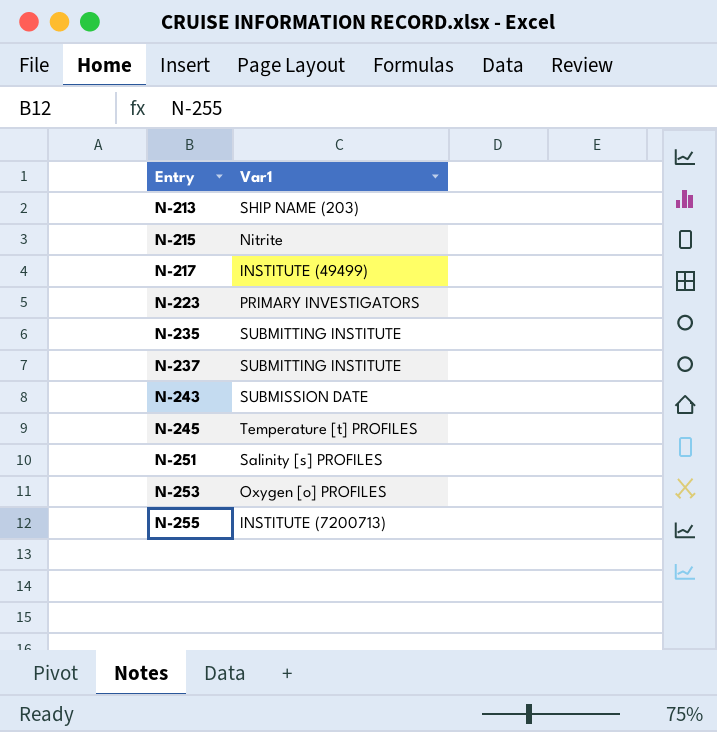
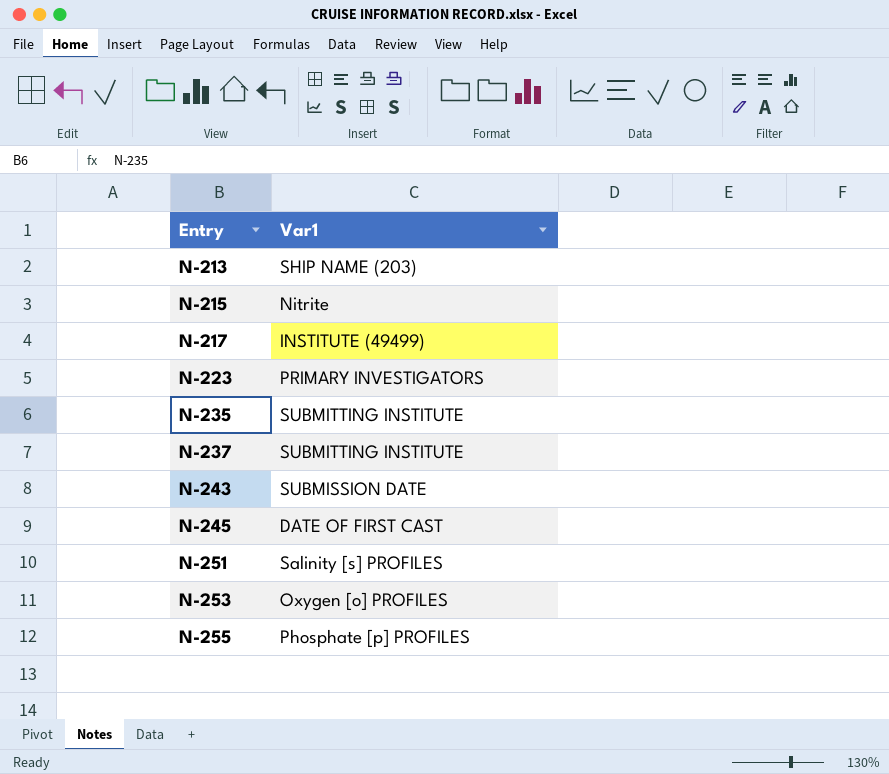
N-245 | Var1: Temperature [t] PROFILES -> DATE OF FIRST CAST
N-255 | Var1: INSTITUTE (7200713) -> Phosphate [p] PROFILES

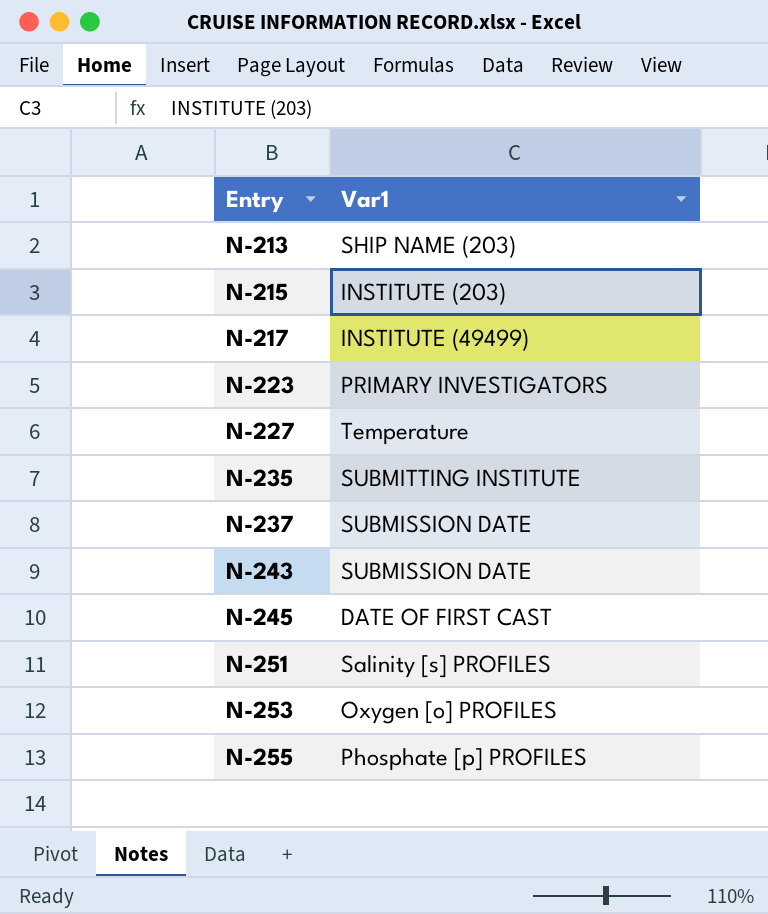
N-215 | Var1: Nitrite -> INSTITUTE (203)
row N-227: none -> Temperature
N-237 | Var1: SUBMITTING INSTITUTE -> SUBMISSION DATE

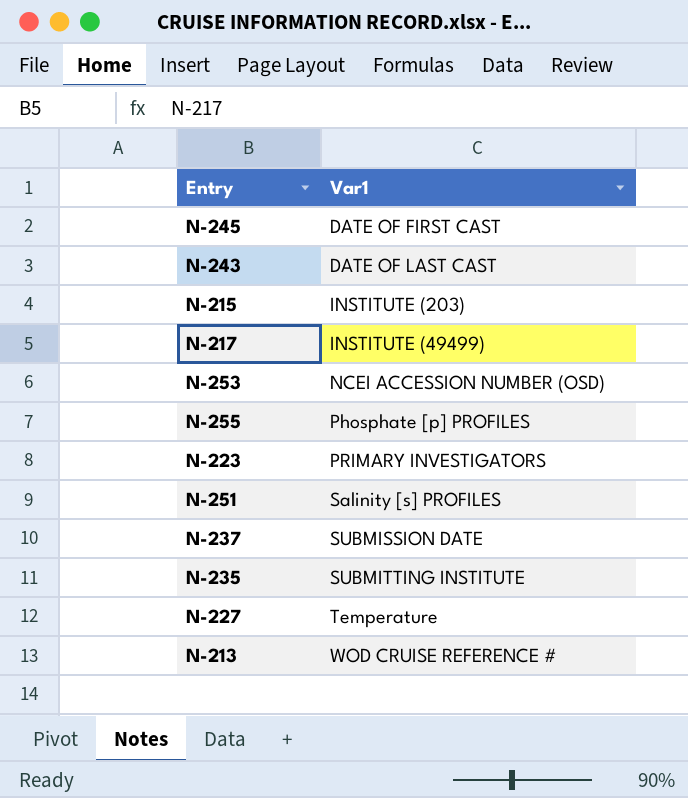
row order: Entry ascending -> Var1 ascending
N-243 | Var1: SUBMISSION DATE -> DATE OF LAST CAST
N-253 | Var1: Oxygen [o] PROFILES -> NCEI ACCESSION NUMBER (OSD)
N-213 | Var1: SHIP NAME (203) -> WOD CRUISE REFERENCE #

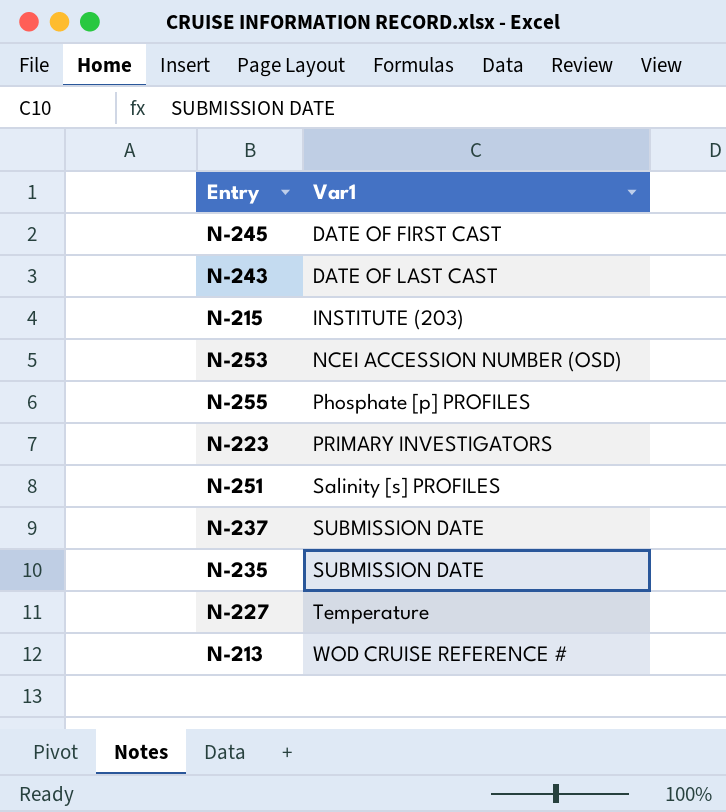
row N-217: INSTITUTE (49499) -> none
N-235 | Var1: SUBMITTING INSTITUTE -> SUBMISSION DATE

